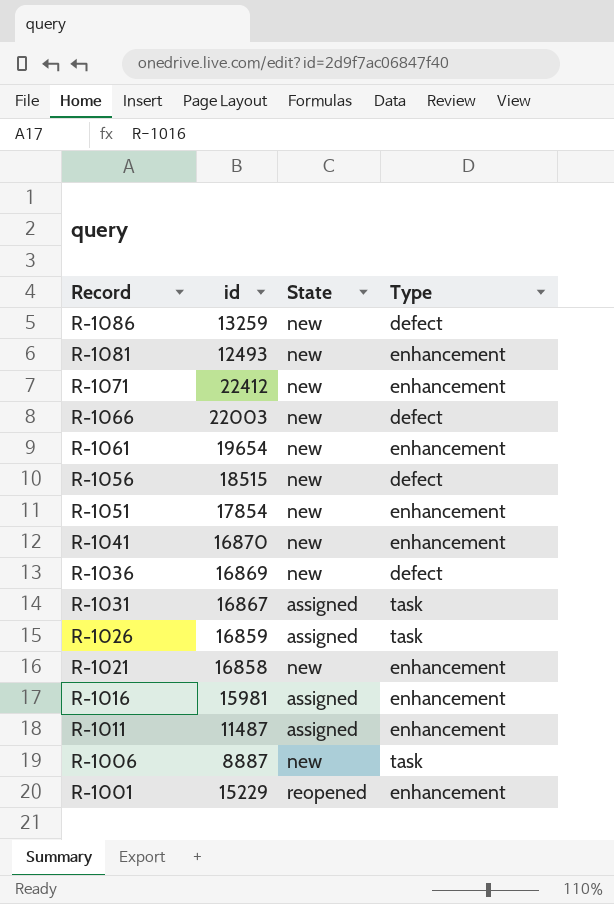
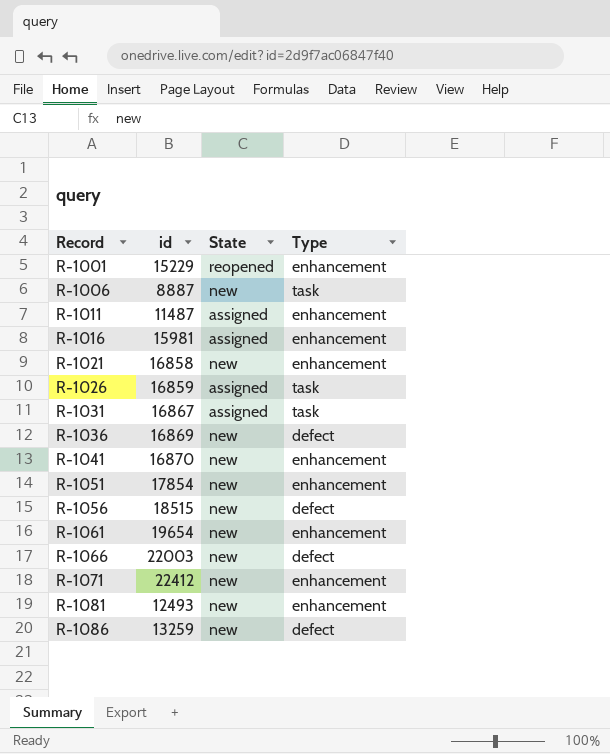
row order: Record descending -> Record ascending

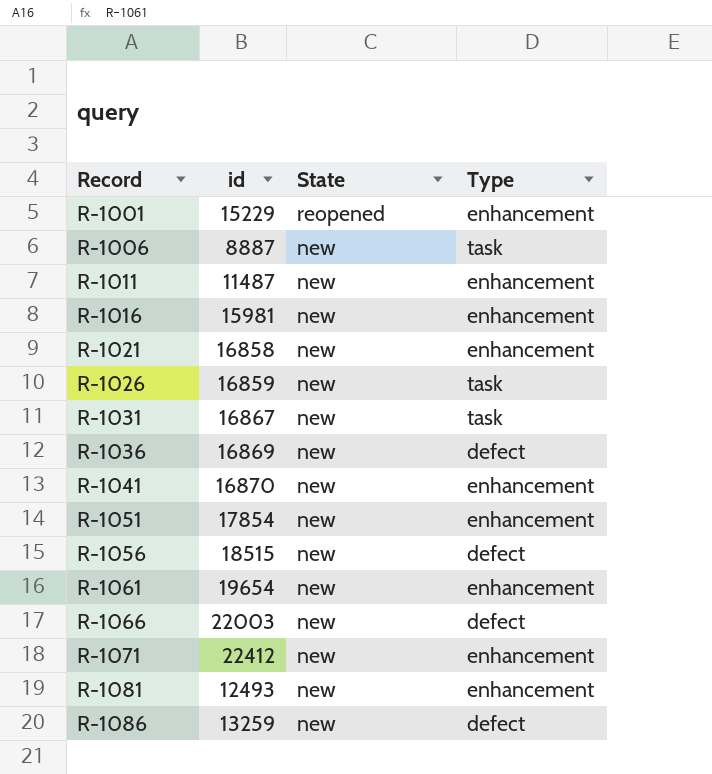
R-1011 | State: assigned -> new
R-1016 | State: assigned -> new
R-1026 | State: assigned -> new
R-1031 | State: assigned -> new

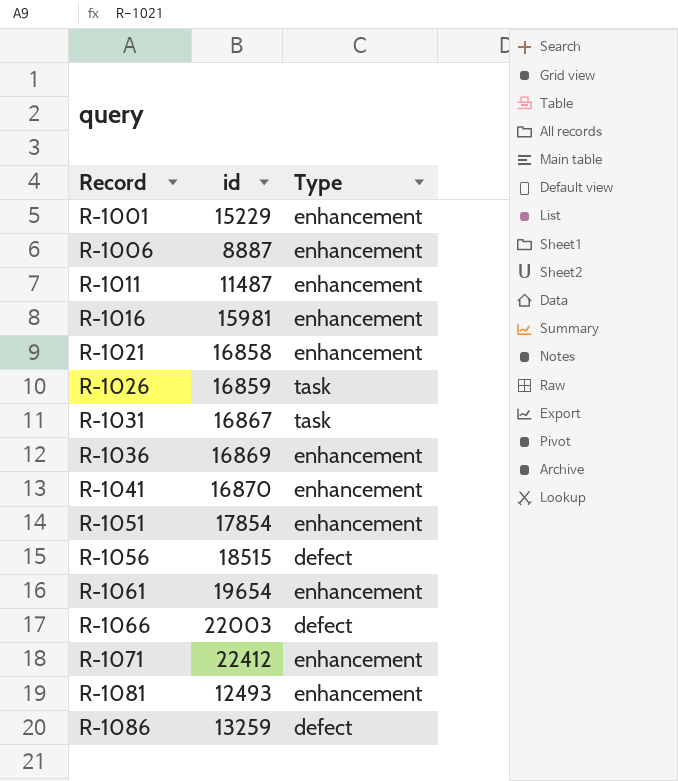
column State | position: 3 -> none
R-1006 | Type: task -> enhancement
R-1036 | Type: defect -> enhancement

